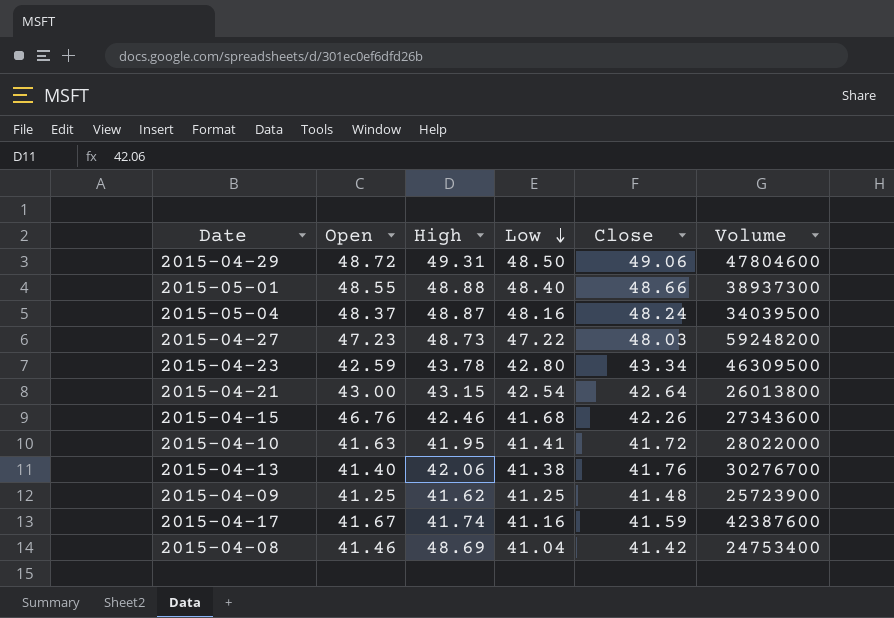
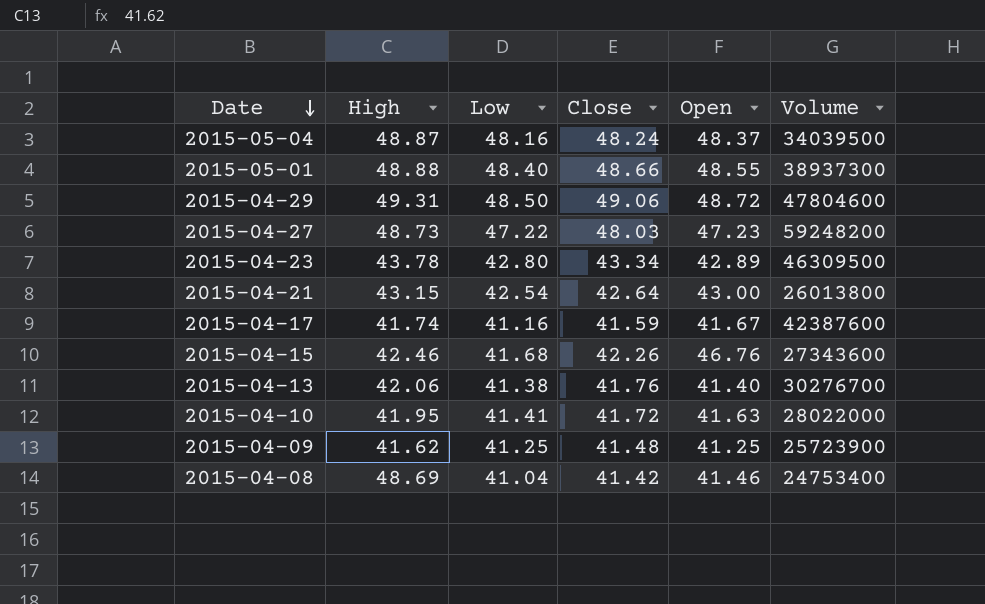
row order: Low descending -> Date descending
column Open | position: 2 -> 5
2015-04-23 | Open: 42.59 -> 42.89

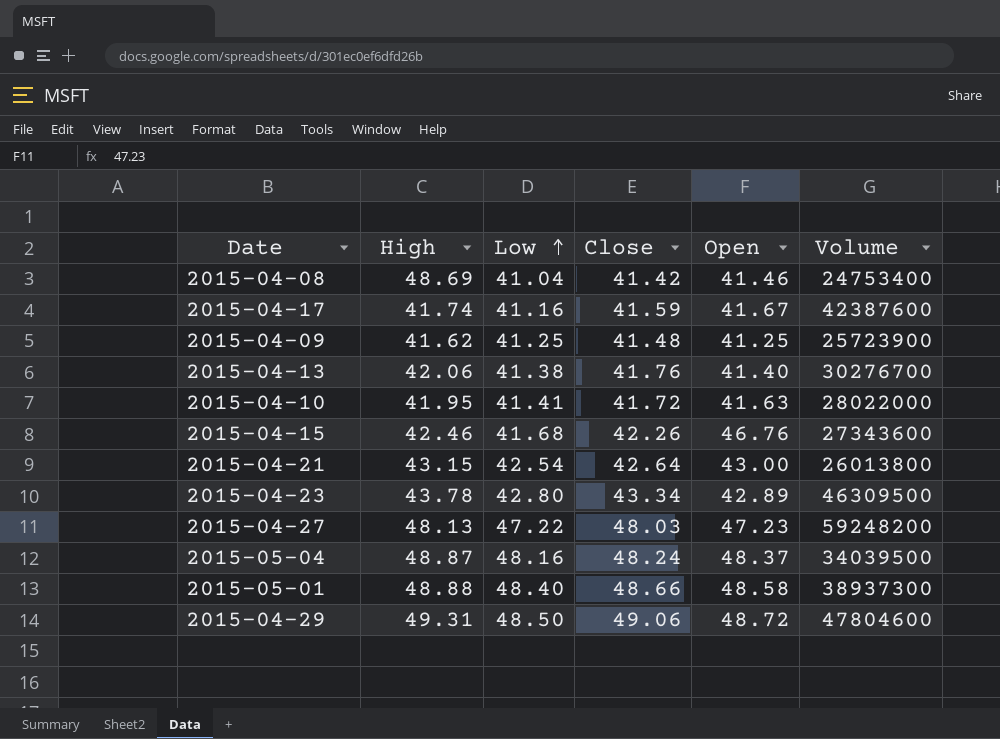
row order: Date descending -> Low ascending
2015-04-27 | High: 48.73 -> 48.13
2015-05-01 | Open: 48.55 -> 48.58

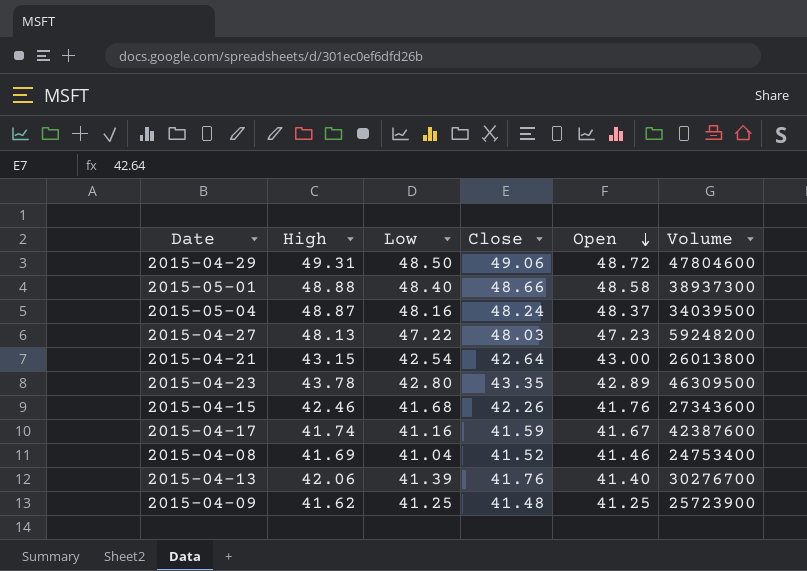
row order: Low ascending -> Open descending
row 2015-04-10: 41.95 | 41.41 | 41.72 | 41.63 | 28022000 -> none
2015-04-23 | Close: 43.34 -> 43.35
2015-04-15 | Open: 46.76 -> 41.76
2015-04-08 | High: 48.69 -> 41.69
2015-04-08 | Close: 41.42 -> 41.52
2015-04-13 | Low: 41.38 -> 41.39

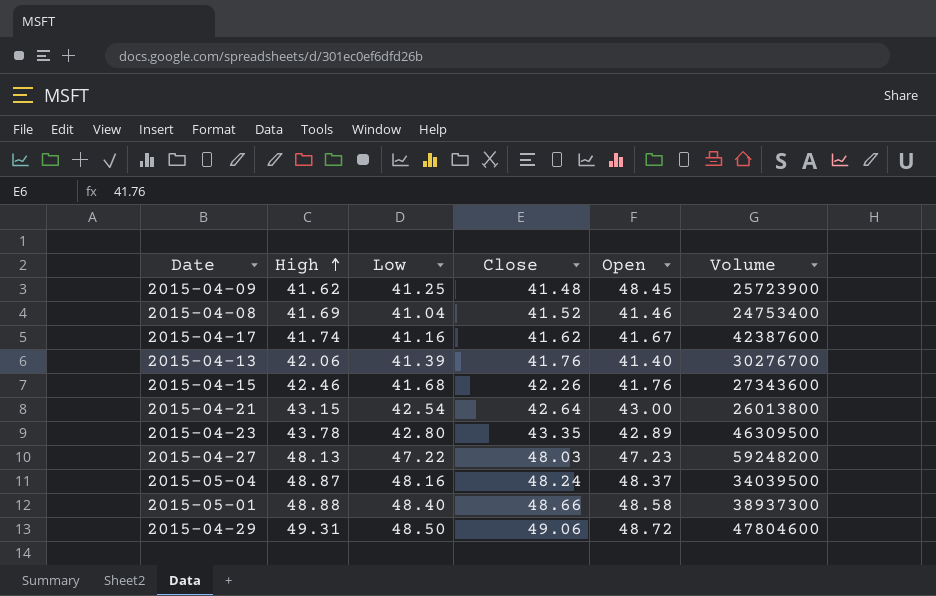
row order: Open descending -> High ascending
2015-04-09 | Open: 41.25 -> 48.45
2015-04-17 | Close: 41.59 -> 41.62

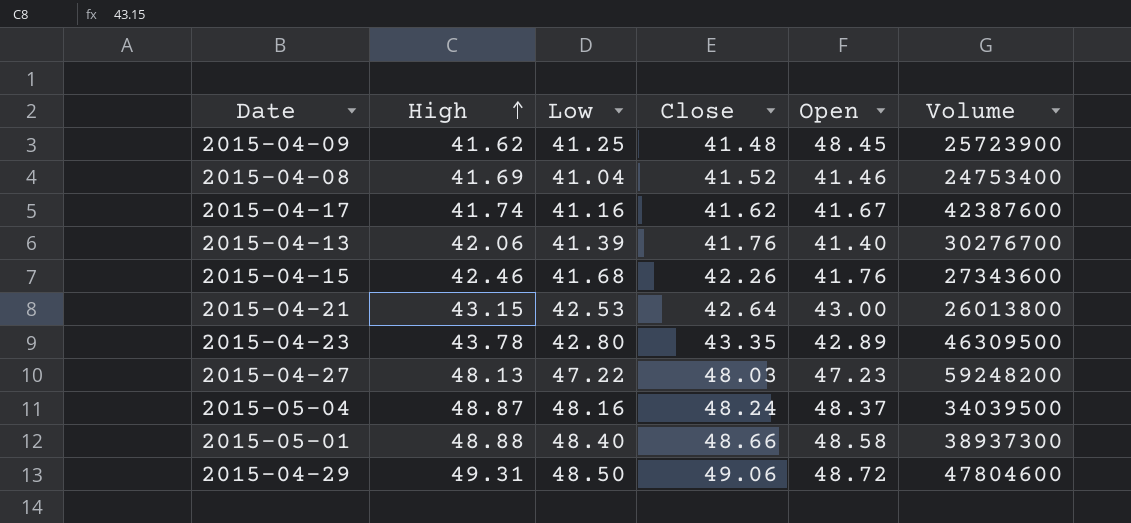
2015-04-21 | Low: 42.54 -> 42.53

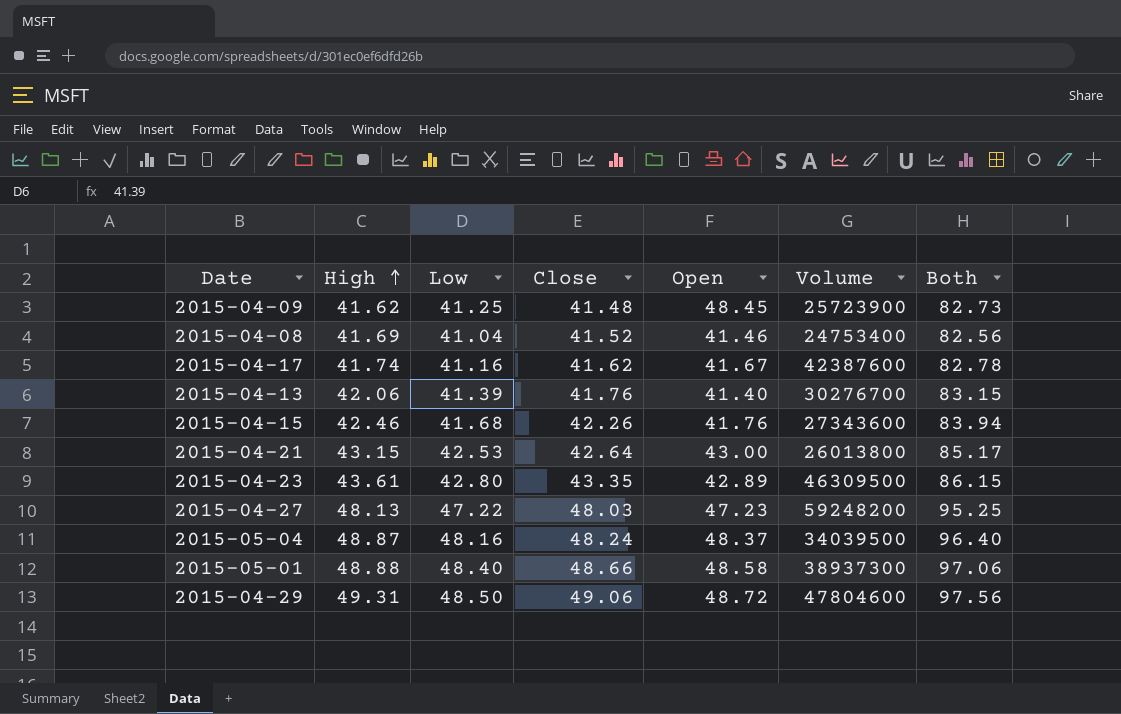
column Both | formula: none -> [Low] + [Close]
2015-04-23 | High: 43.78 -> 43.61

